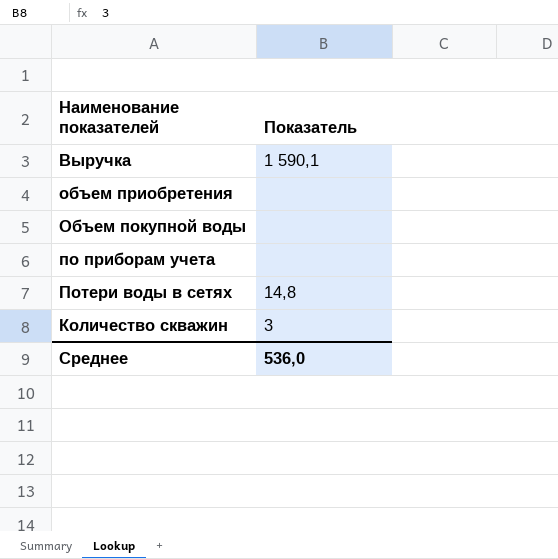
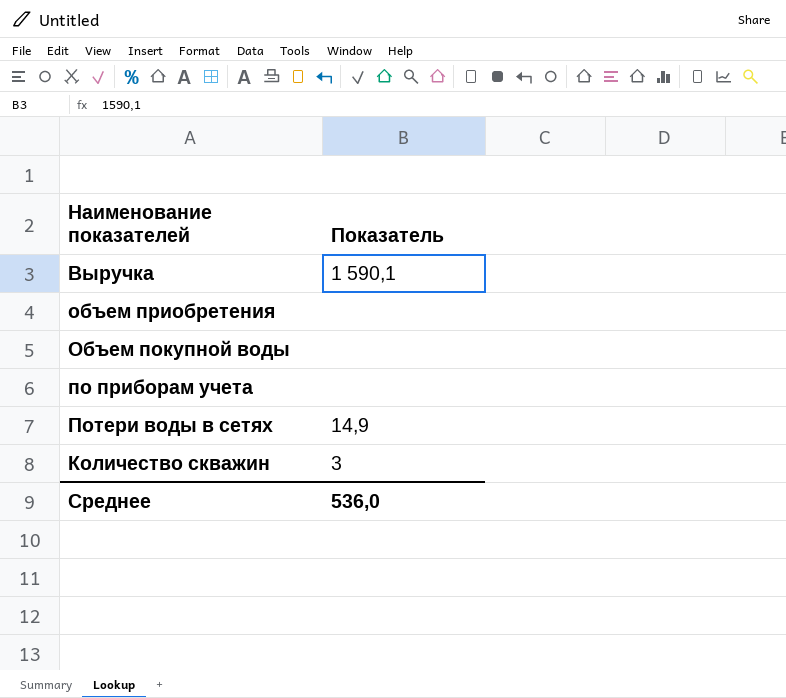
Потери воды в сетях | Показатель: 14,8 -> 14,9

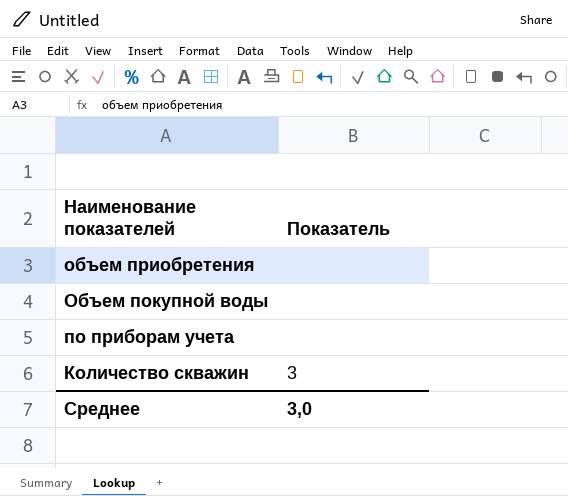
row Выручка: 1 590,1 -> none
row Потери воды в сетях: 14,9 -> none
Среднее | Показатель: 536,0 -> 3,0

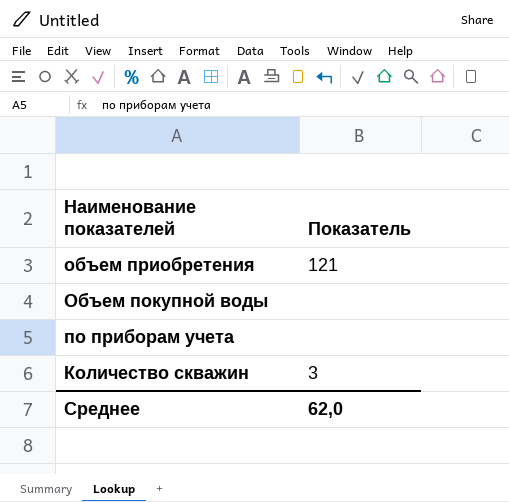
объем приобретения | Показатель: none -> 121
Среднее | Показатель: 3,0 -> 62,0

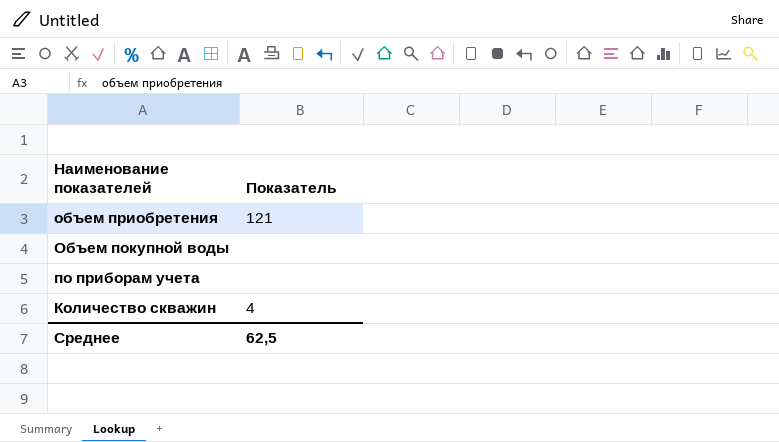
Количество скважин | Показатель: 3 -> 4
Среднее | Показатель: 62,0 -> 62,5

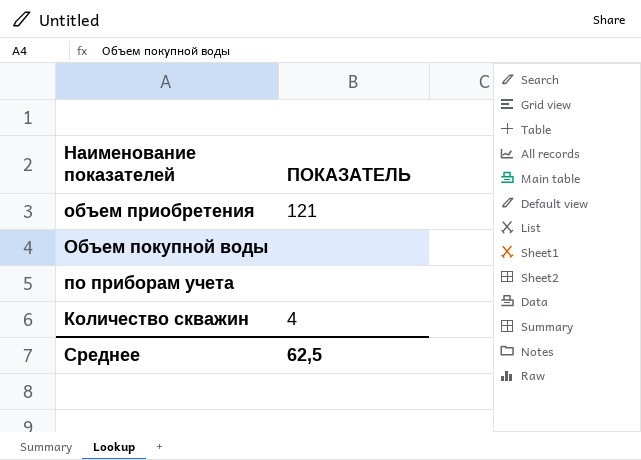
column name: Показатель -> ПОКАЗАТЕЛЬ

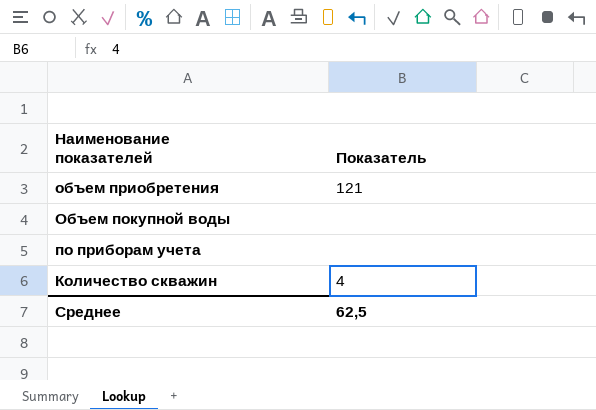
column name: ПОКАЗАТЕЛЬ -> Показатель

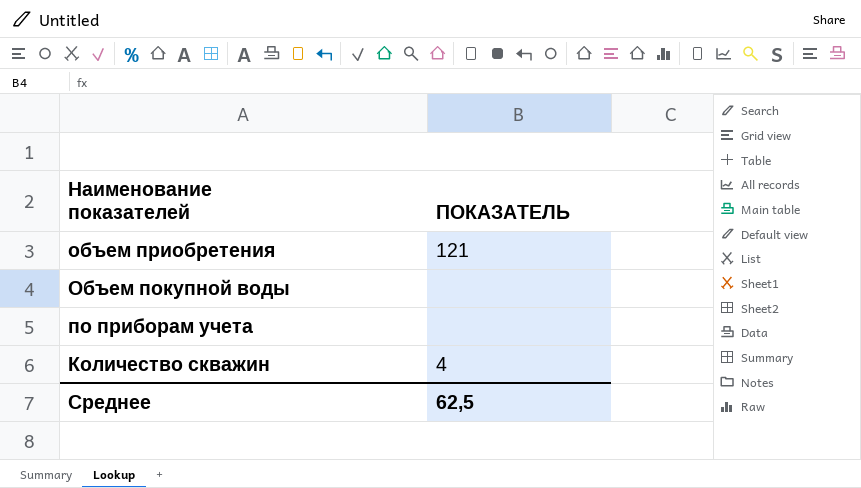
column name: Показатель -> ПОКАЗАТЕЛЬ

